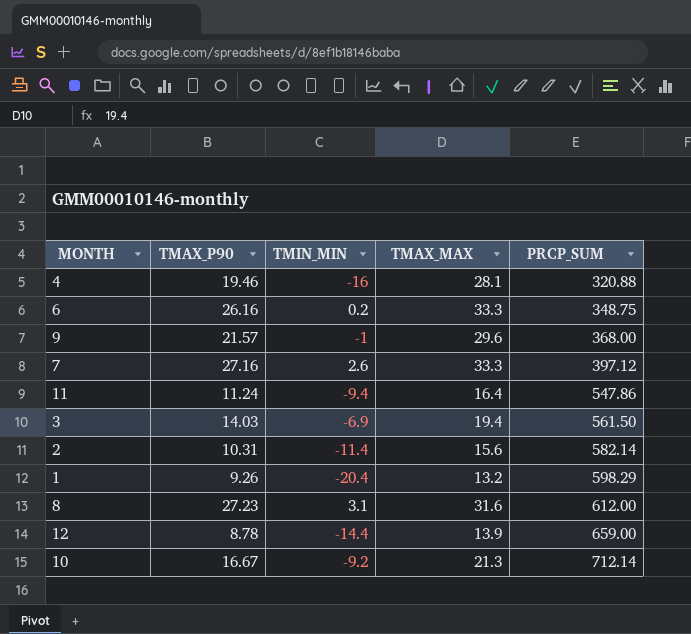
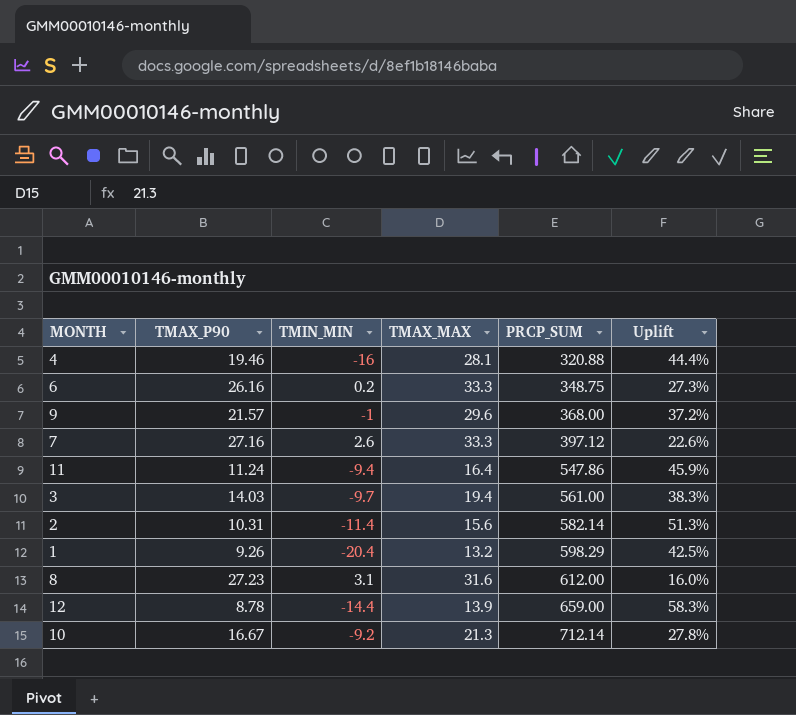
column Uplift | formula: none -> ([TMAX_MAX] - [TMAX_P90]) / [TMAX_P90]
3 | TMIN_MIN: -6.9 -> -9.7
3 | PRCP_SUM: 561.50 -> 561.00

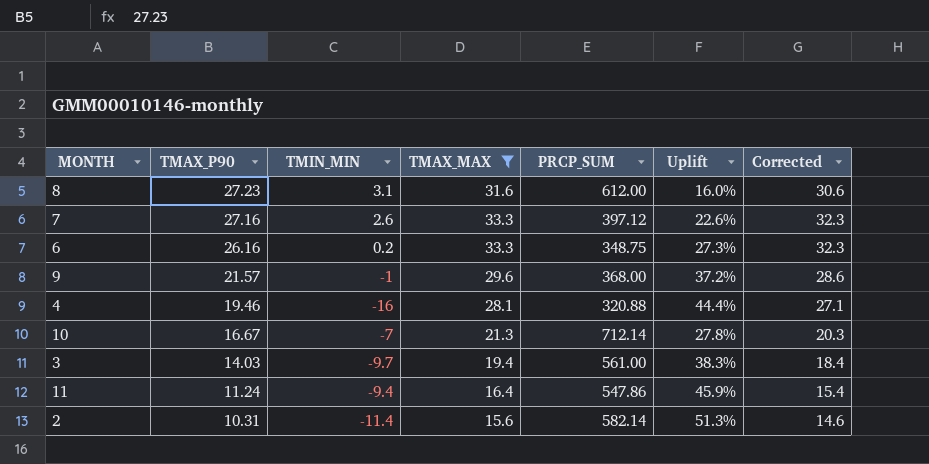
filter: none -> TMAX_MAX >= 15.6
row order: PRCP_SUM ascending -> TMAX_P90 descending
column Corrected | formula: none -> [TMAX_MAX] - 1
10 | TMIN_MIN: -9.2 -> -7

